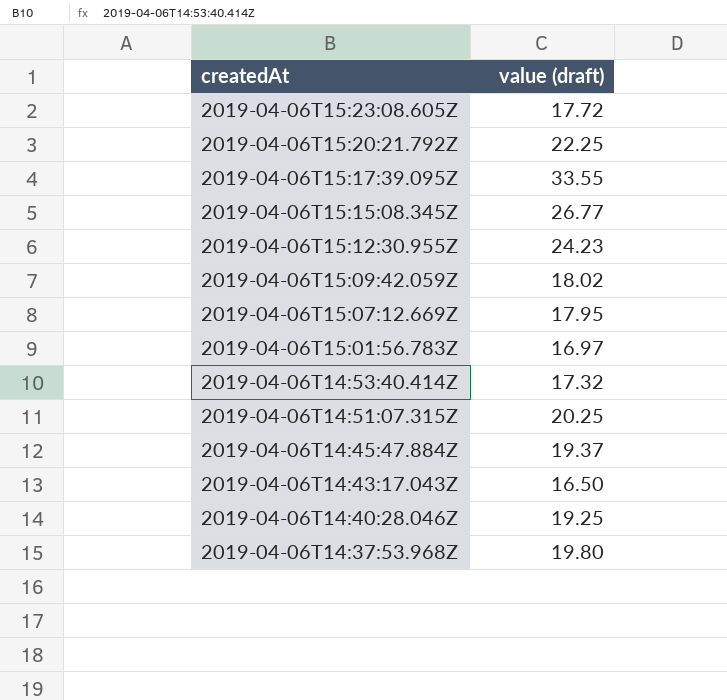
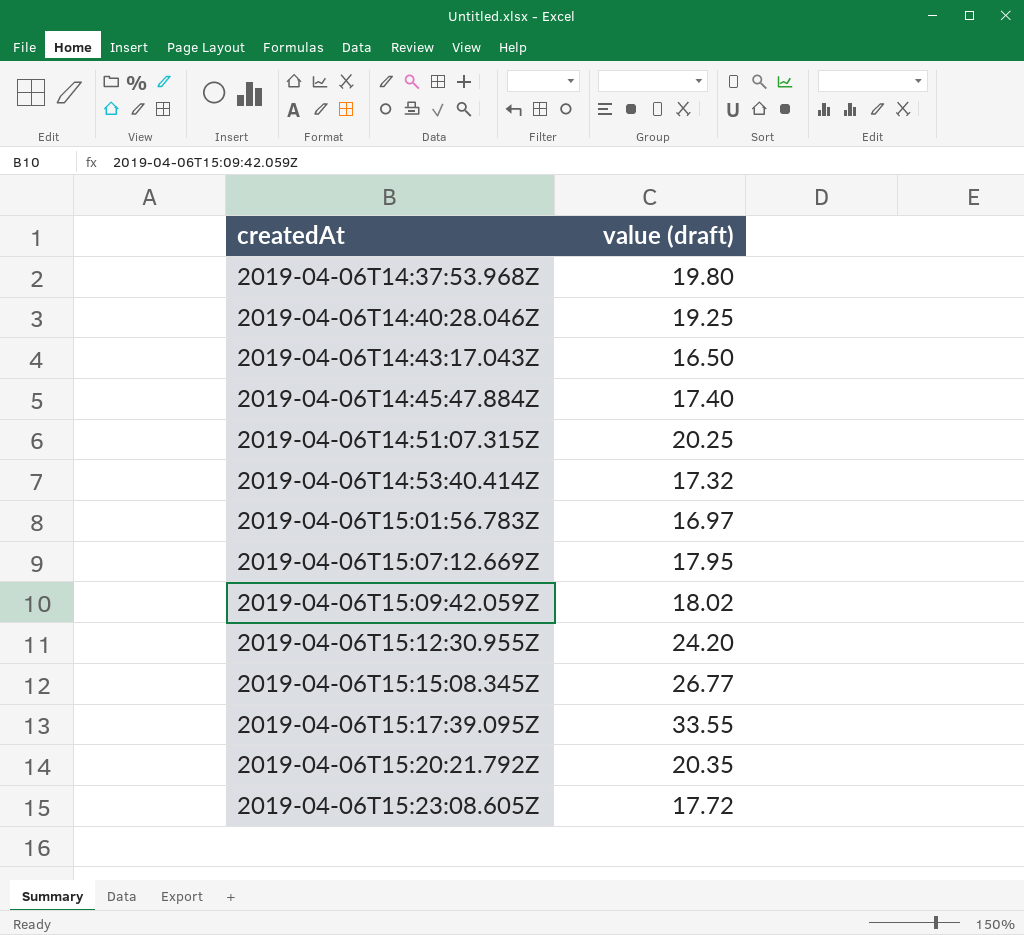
row order: createdAt descending -> createdAt ascending
2019-04-06T14:45:47.884Z | value (draft): 19.37 -> 17.40
2019-04-06T15:12:30.955Z | value (draft): 24.23 -> 24.20
2019-04-06T15:20:21.792Z | value (draft): 22.25 -> 20.35

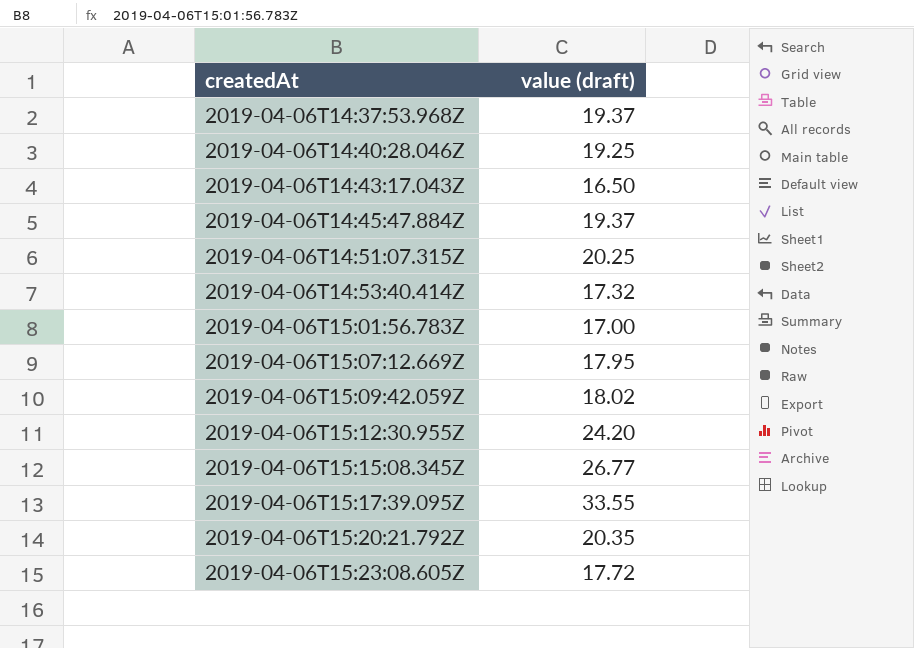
2019-04-06T14:37:53.968Z | value (draft): 19.80 -> 19.37
2019-04-06T14:45:47.884Z | value (draft): 17.40 -> 19.37
2019-04-06T15:01:56.783Z | value (draft): 16.97 -> 17.00

